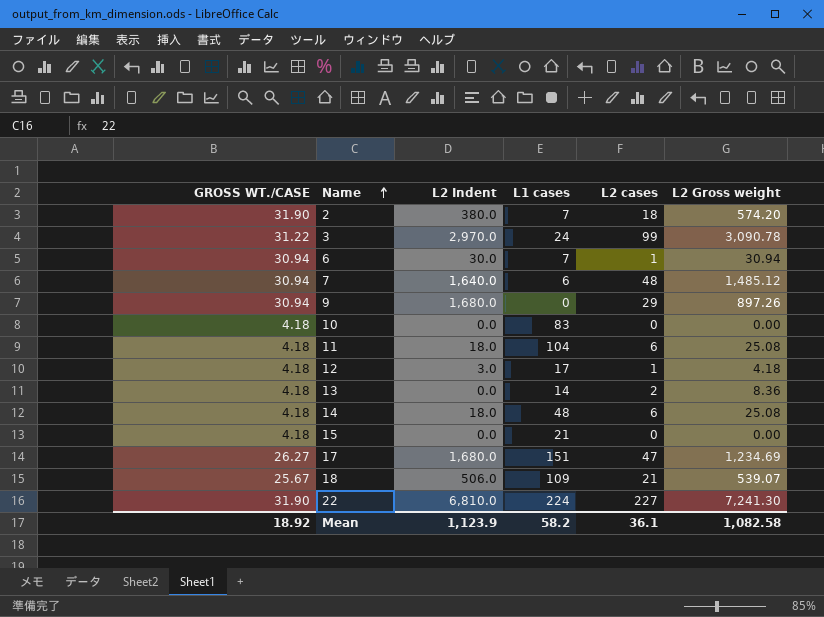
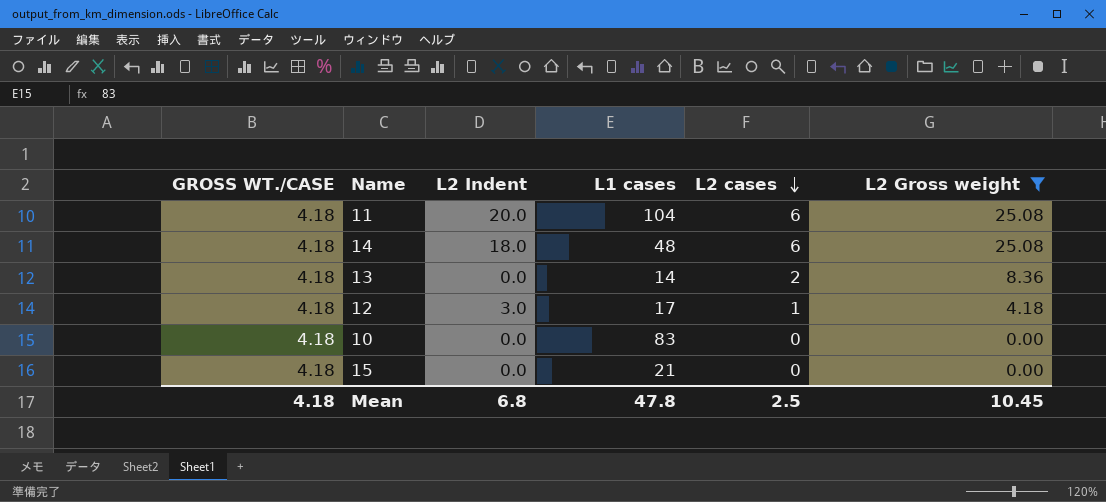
filter: none -> L2 Gross weight <= 25.08
row order: Name ascending -> L2 cases descending
11 | L2 Indent: 18.0 -> 20.0
Mean | GROSS WT./CASE: 18.92 -> 4.18
Mean | L2 Indent: 1,123.9 -> 6.8
Mean | L1 cases: 58.2 -> 47.8
Mean | L2 cases: 36.1 -> 2.5
Mean | L2 Gross weight: 1,082.58 -> 10.45

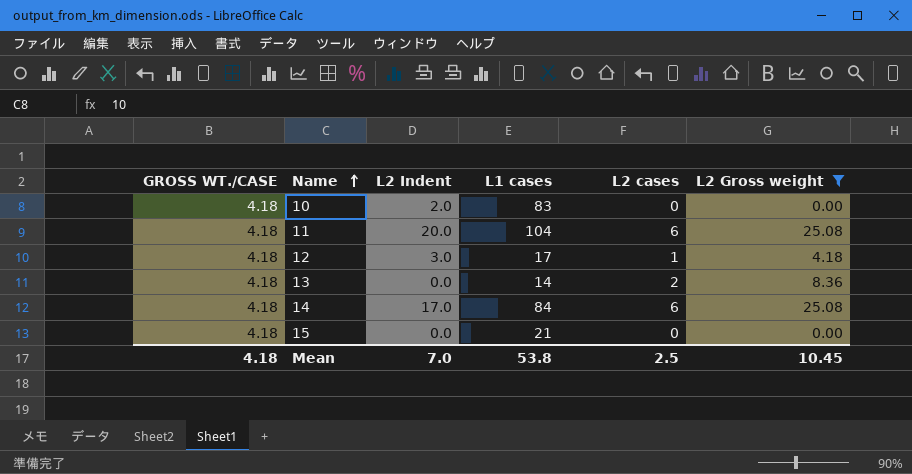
row order: L2 cases descending -> Name ascending
10 | L2 Indent: 0.0 -> 2.0
14 | L2 Indent: 18.0 -> 17.0
14 | L1 cases: 48 -> 84
Mean | L2 Indent: 6.8 -> 7.0
Mean | L1 cases: 47.8 -> 53.8

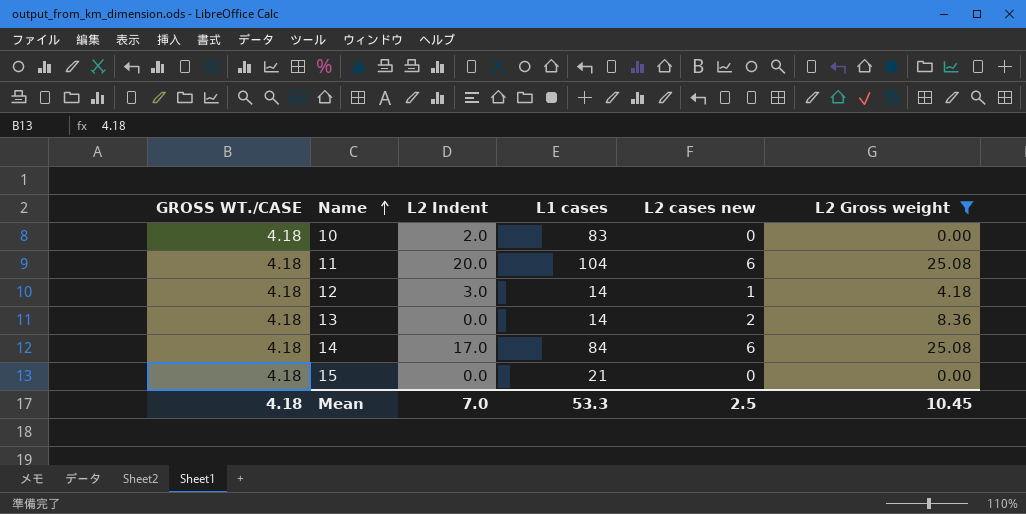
column name: L2 cases -> L2 cases new
12 | L1 cases: 17 -> 14
Mean | L1 cases: 53.8 -> 53.3

